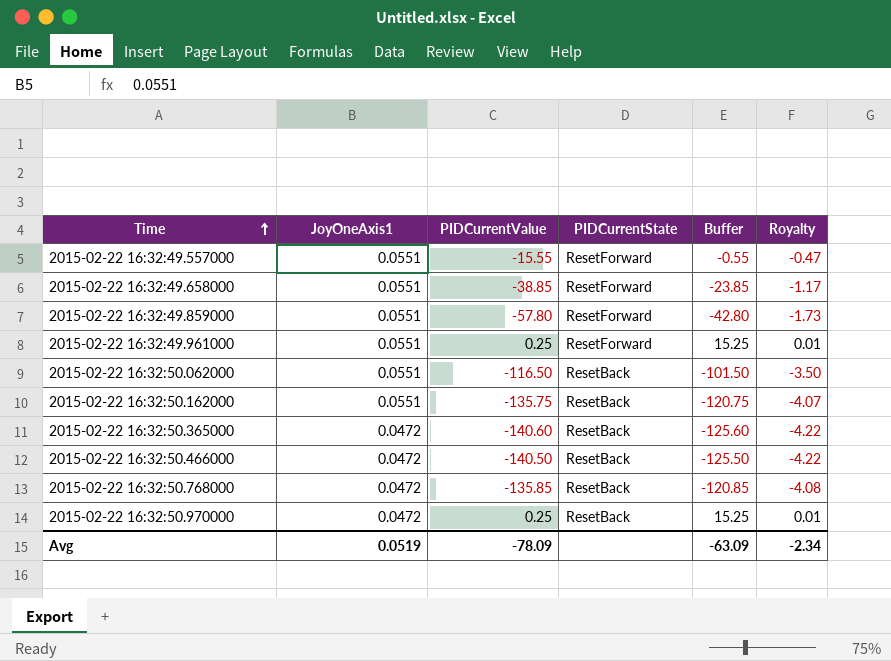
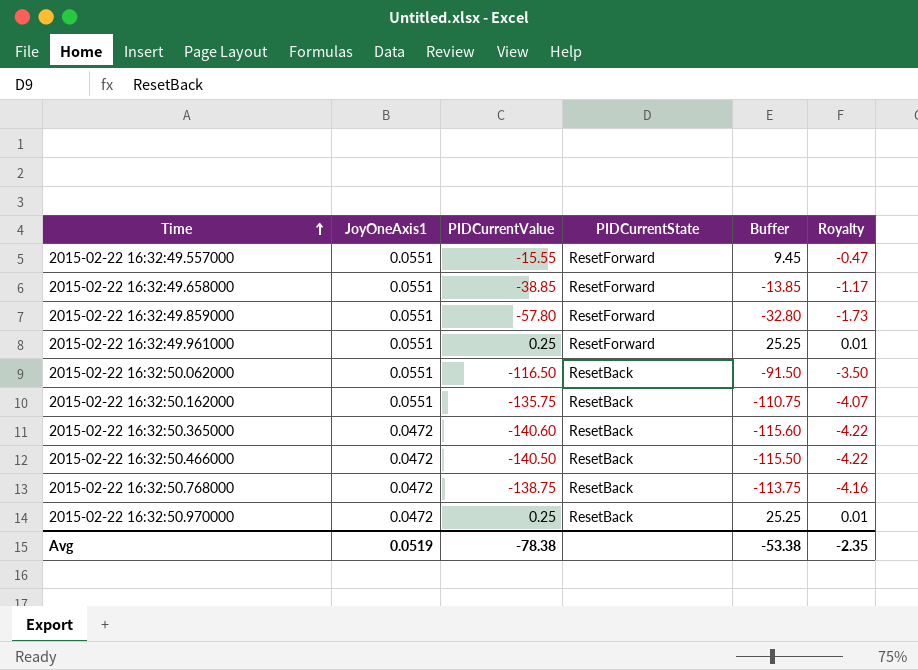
column Buffer | formula: [PIDCurrentValue] + 15 -> [PIDCurrentValue] + 25
2015-02-22 16:32:50.768000 | PIDCurrentValue: -135.85 -> -138.75
2015-02-22 16:32:50.768000 | Royalty: -4.08 -> -4.16
Avg | PIDCurrentValue: -78.09 -> -78.38
Avg | Buffer: -63.09 -> -53.38
Avg | Royalty: -2.34 -> -2.35

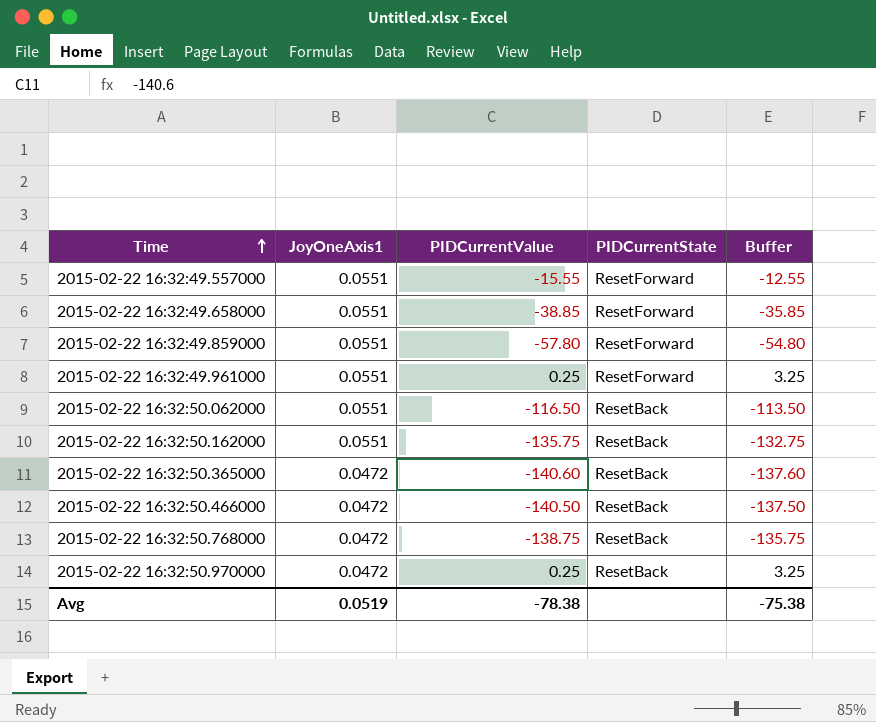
column Royalty | formula: [PIDCurrentValue] * 0.03 -> none
column Buffer | formula: [PIDCurrentValue] + 25 -> [PIDCurrentValue] + 3
Avg | Buffer: -53.38 -> -75.38

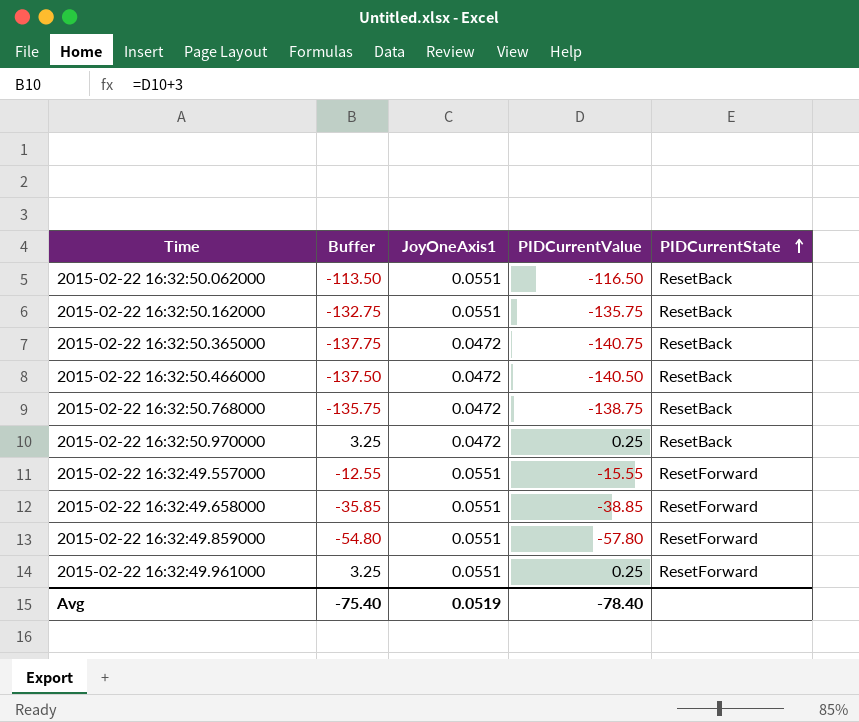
row order: Time ascending -> PIDCurrentState ascending
column Buffer | position: 5 -> 2
2015-02-22 16:32:50.365000 | Buffer: -137.60 -> -137.75
2015-02-22 16:32:50.365000 | PIDCurrentValue: -140.60 -> -140.75
Avg | Buffer: -75.38 -> -75.40
Avg | PIDCurrentValue: -78.38 -> -78.40

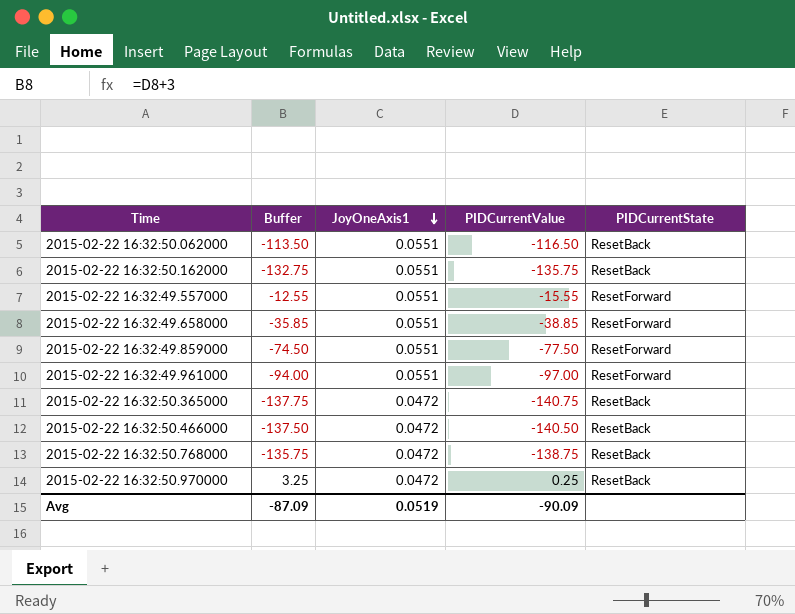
row order: PIDCurrentState ascending -> JoyOneAxis1 descending
2015-02-22 16:32:49.859000 | Buffer: -54.80 -> -74.50
2015-02-22 16:32:49.859000 | PIDCurrentValue: -57.80 -> -77.50
2015-02-22 16:32:49.961000 | Buffer: 3.25 -> -94.00
2015-02-22 16:32:49.961000 | PIDCurrentValue: 0.25 -> -97.00
Avg | Buffer: -75.40 -> -87.09
Avg | PIDCurrentValue: -78.40 -> -90.09

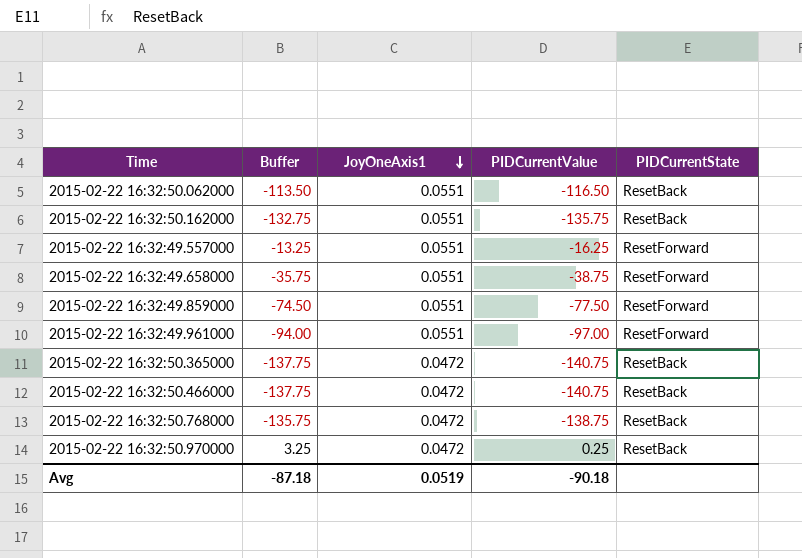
2015-02-22 16:32:49.557000 | Buffer: -12.55 -> -13.25
2015-02-22 16:32:49.557000 | PIDCurrentValue: -15.55 -> -16.25
2015-02-22 16:32:49.658000 | Buffer: -35.85 -> -35.75
2015-02-22 16:32:49.658000 | PIDCurrentValue: -38.85 -> -38.75
2015-02-22 16:32:50.466000 | Buffer: -137.50 -> -137.75
2015-02-22 16:32:50.466000 | PIDCurrentValue: -140.50 -> -140.75
Avg | Buffer: -87.09 -> -87.18
Avg | PIDCurrentValue: -90.09 -> -90.18

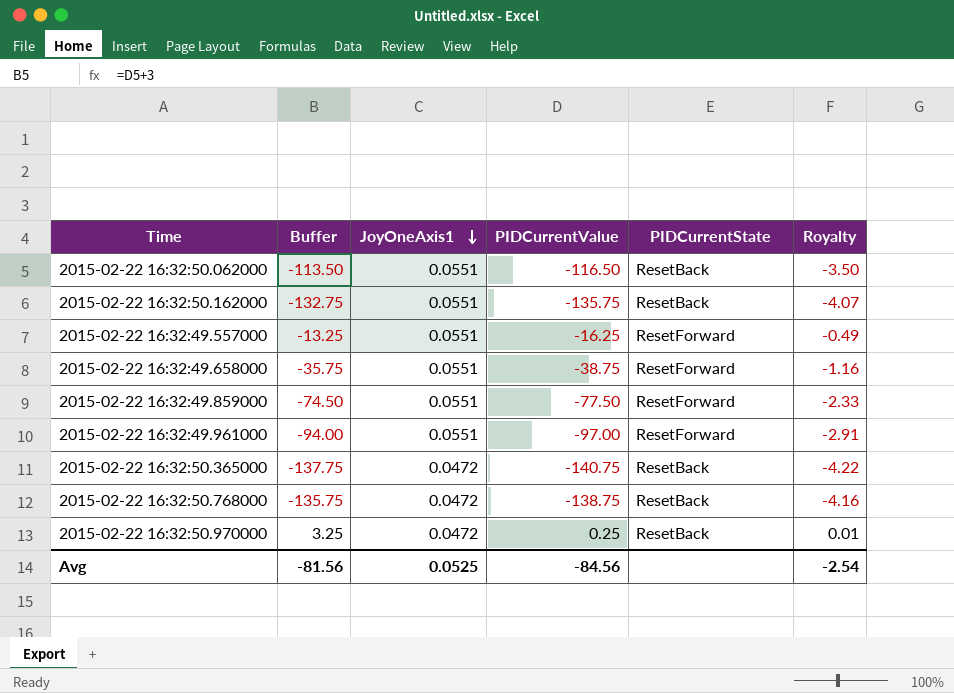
column Royalty | formula: none -> [PIDCurrentValue] * 0.03
row 2015-02-22 16:32:50.466000: -137.75 | 0.0472 | -140.75 | ResetBack -> none
Avg | Buffer: -87.18 -> -81.56
Avg | JoyOneAxis1: 0.0519 -> 0.0525
Avg | PIDCurrentValue: -90.18 -> -84.56

